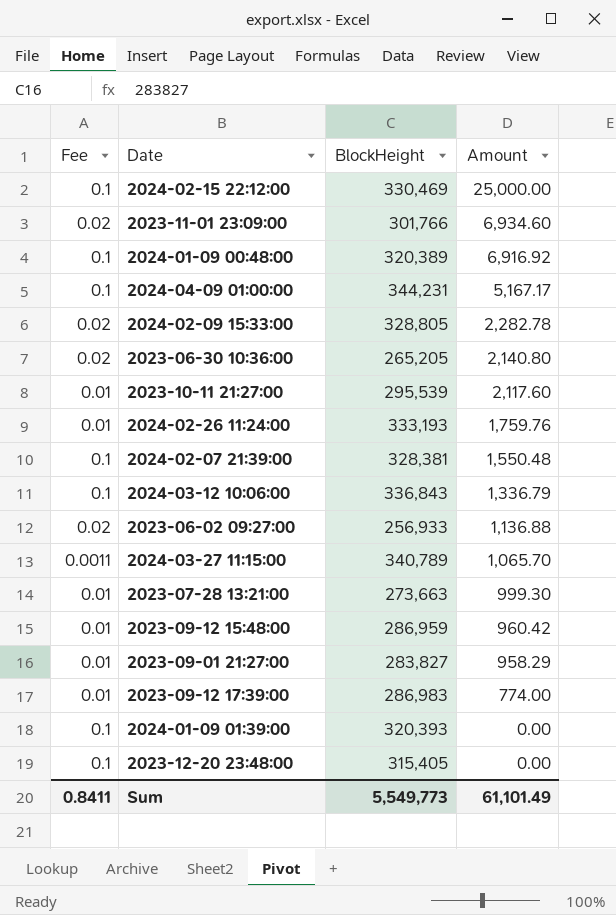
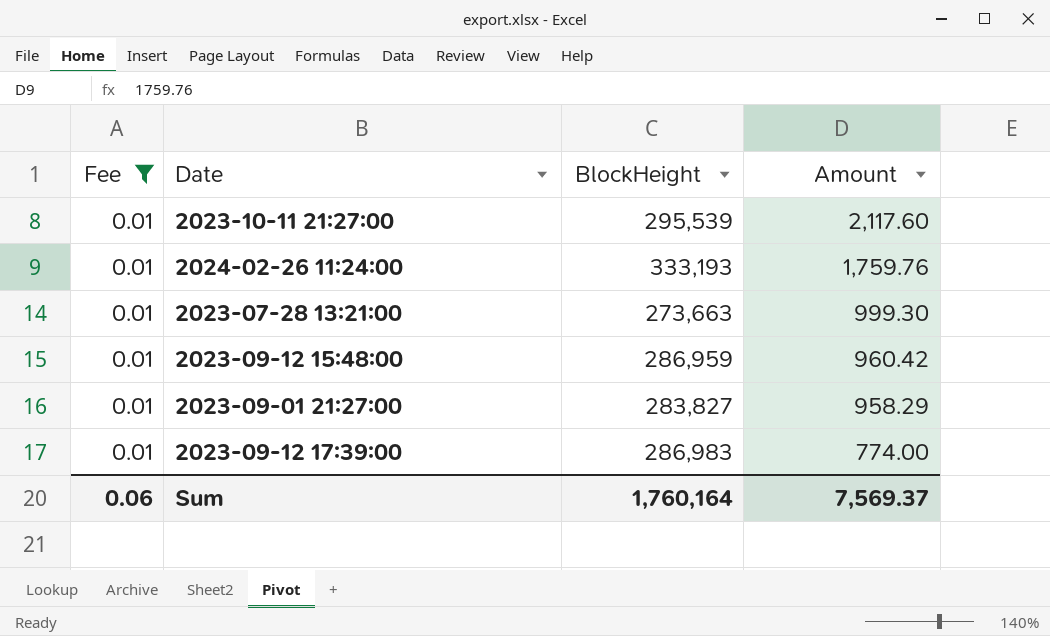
filter: none -> Fee = 0.01
Sum | Fee: 0.8411 -> 0.06
Sum | BlockHeight: 5,549,773 -> 1,760,164
Sum | Amount: 61,101.49 -> 7,569.37

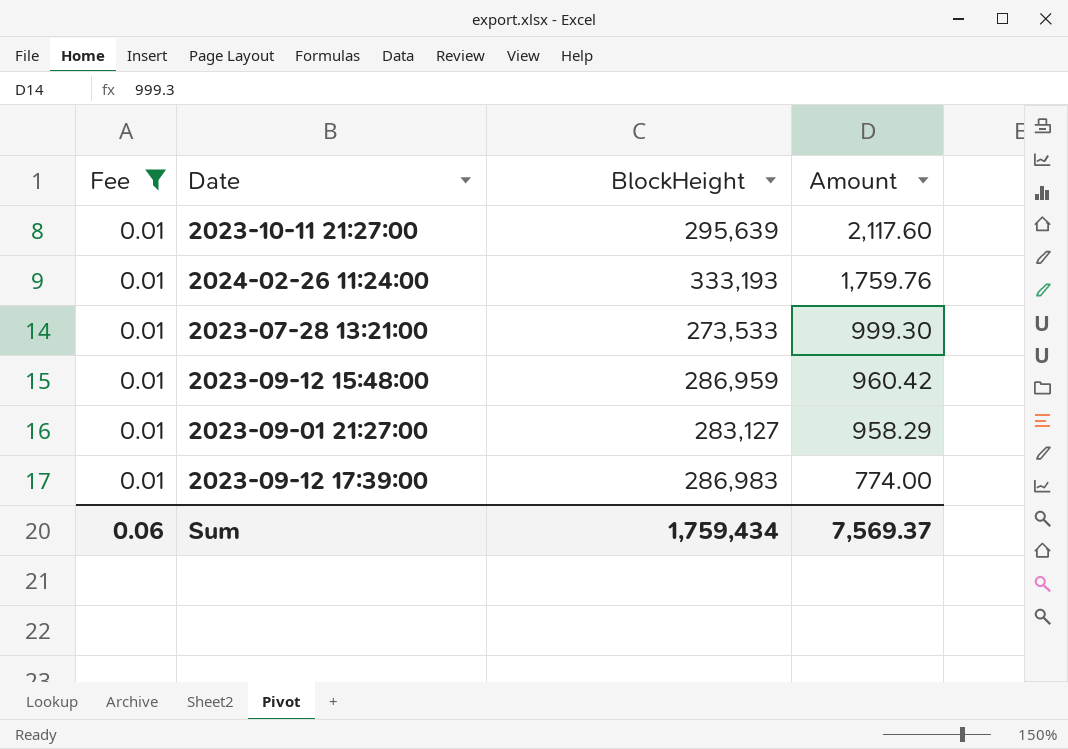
2023-10-11 21:27:00 | BlockHeight: 295,539 -> 295,639
2023-07-28 13:21:00 | BlockHeight: 273,663 -> 273,533
2023-09-01 21:27:00 | BlockHeight: 283,827 -> 283,127
Sum | BlockHeight: 1,760,164 -> 1,759,434

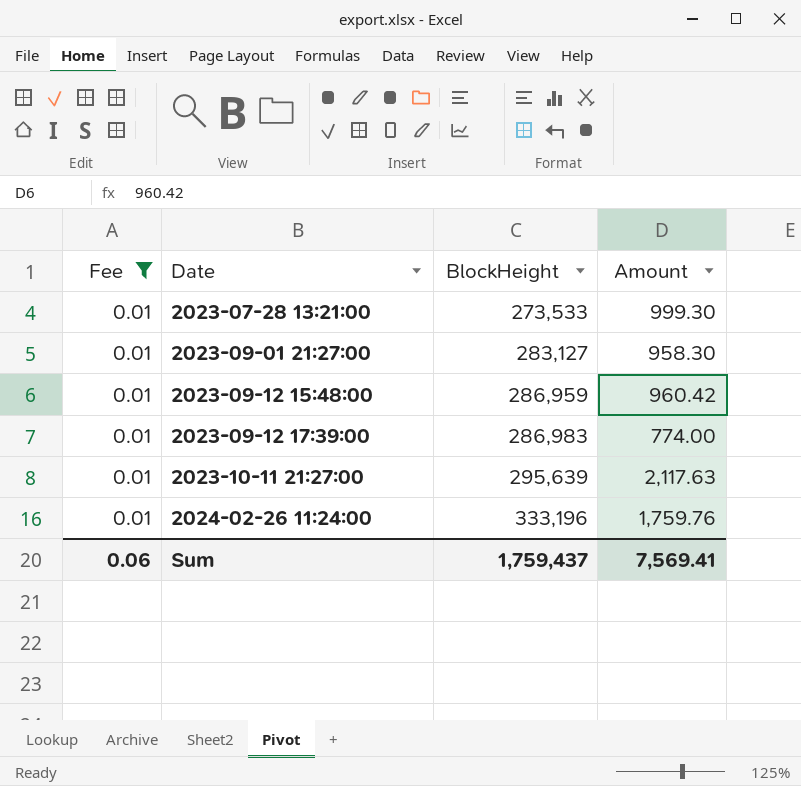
row order: Amount descending -> Date ascending
2023-09-01 21:27:00 | Amount: 958.29 -> 958.30
2023-10-11 21:27:00 | Amount: 2,117.60 -> 2,117.63
2024-02-26 11:24:00 | BlockHeight: 333,193 -> 333,196
Sum | BlockHeight: 1,759,434 -> 1,759,437
Sum | Amount: 7,569.37 -> 7,569.41

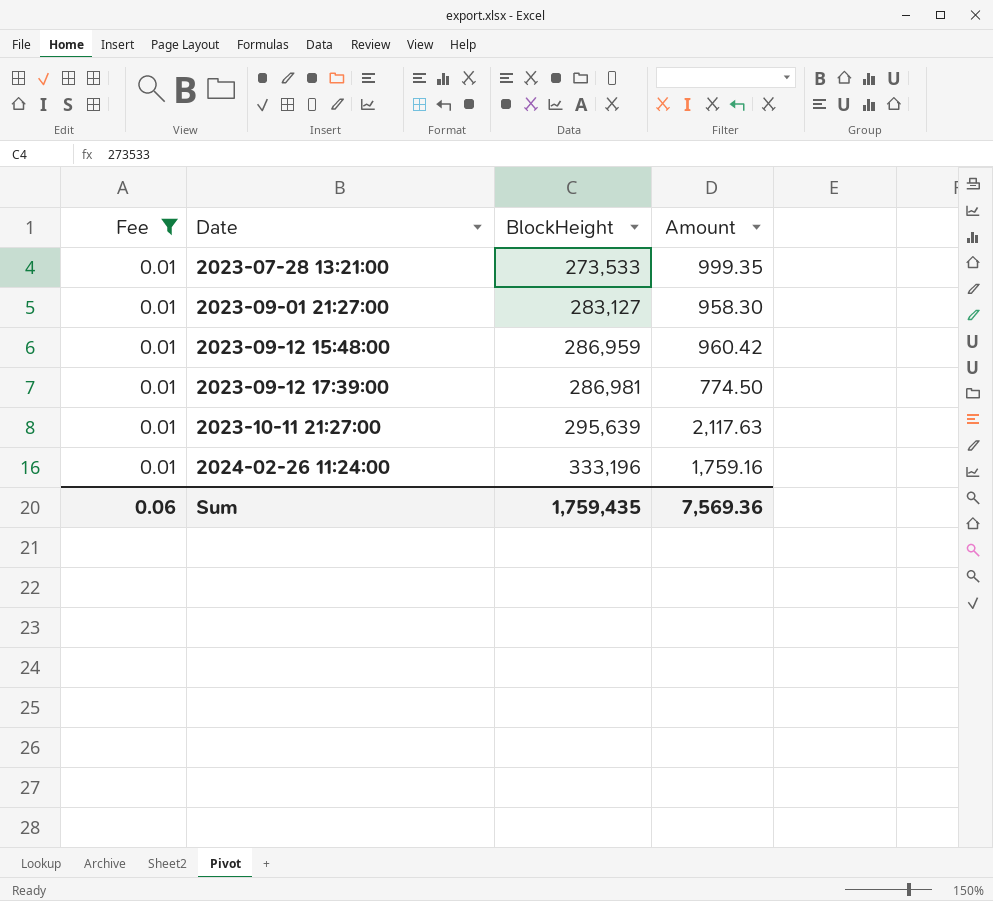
2023-07-28 13:21:00 | Amount: 999.30 -> 999.35
2023-09-12 17:39:00 | BlockHeight: 286,983 -> 286,981
2023-09-12 17:39:00 | Amount: 774.00 -> 774.50
2024-02-26 11:24:00 | Amount: 1,759.76 -> 1,759.16
Sum | BlockHeight: 1,759,437 -> 1,759,435
Sum | Amount: 7,569.41 -> 7,569.36

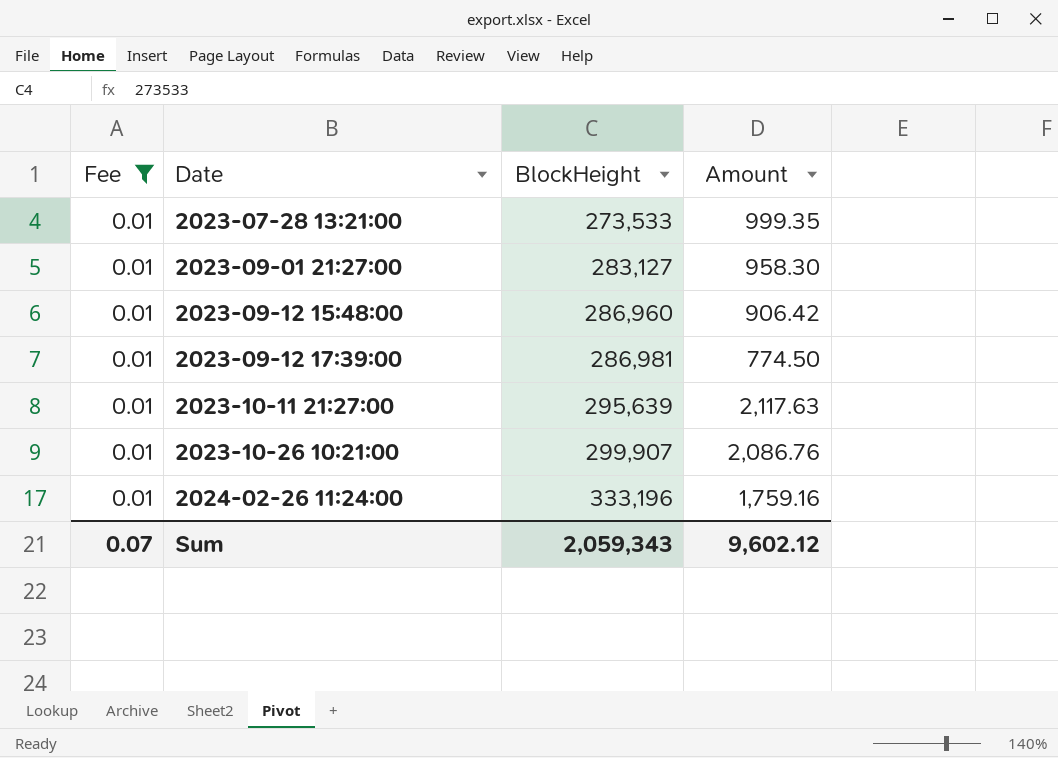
2023-09-12 15:48:00 | BlockHeight: 286,959 -> 286,960
2023-09-12 15:48:00 | Amount: 960.42 -> 906.42
row 2023-10-26 10:21:00: none -> 0.01 | 299,907 | 2,086.76
Sum | Fee: 0.06 -> 0.07
Sum | BlockHeight: 1,759,435 -> 2,059,343
Sum | Amount: 7,569.36 -> 9,602.12

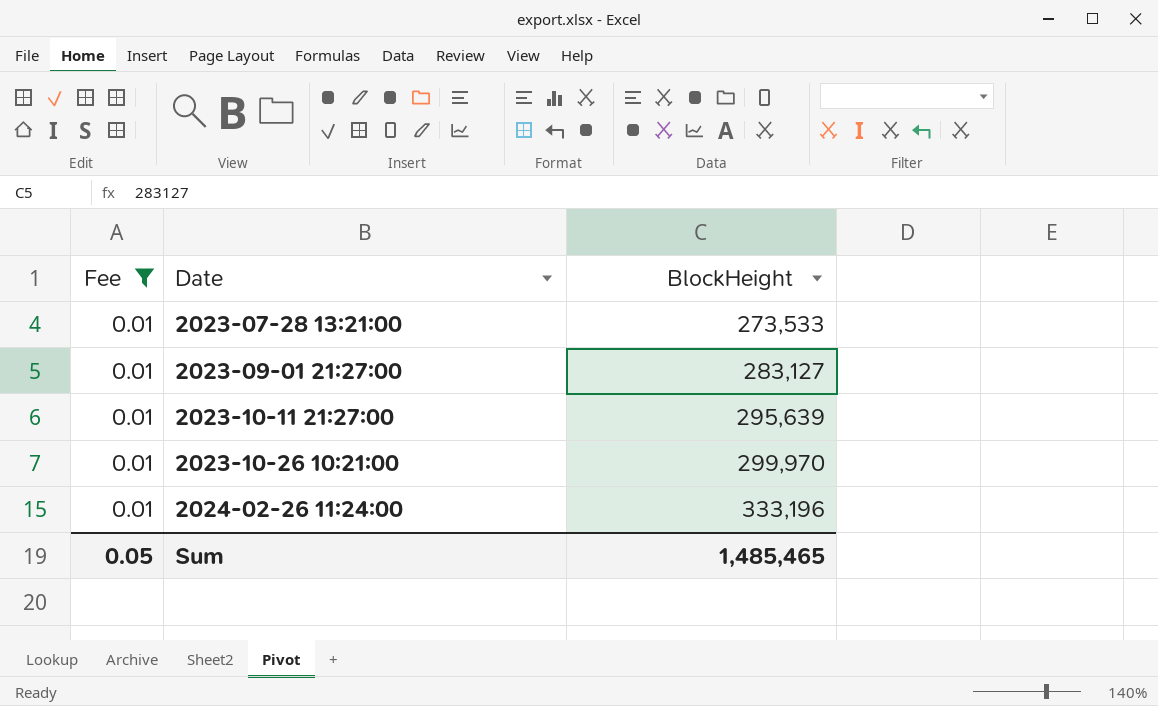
column Amount | position: 4 -> none
row 2023-09-12 15:48:00: 0.01 | 286,960 | 906.42 -> none
row 2023-09-12 17:39:00: 0.01 | 286,981 | 774.50 -> none
2023-10-26 10:21:00 | BlockHeight: 299,907 -> 299,970
Sum | Fee: 0.07 -> 0.05
Sum | BlockHeight: 2,059,343 -> 1,485,465

